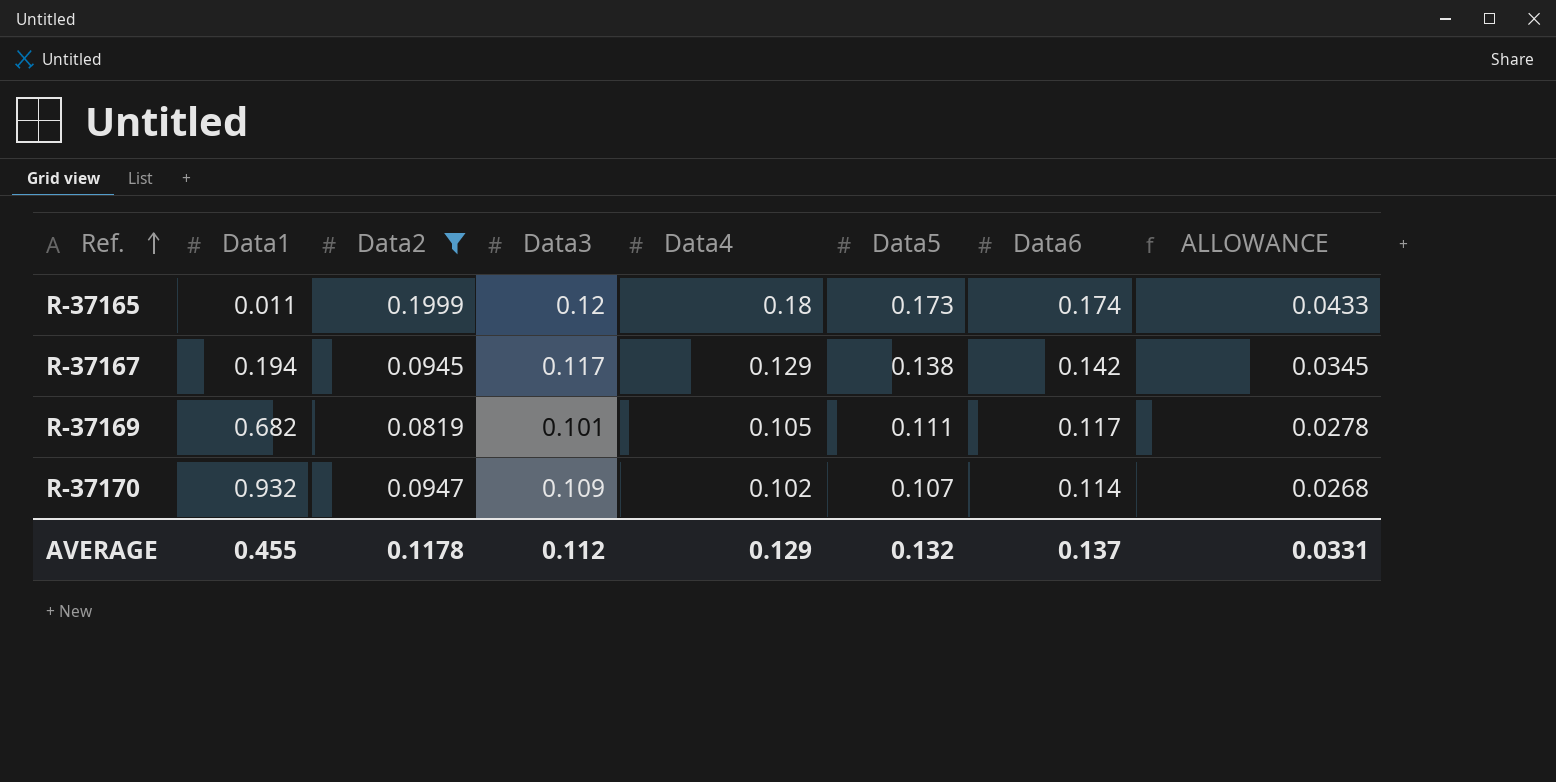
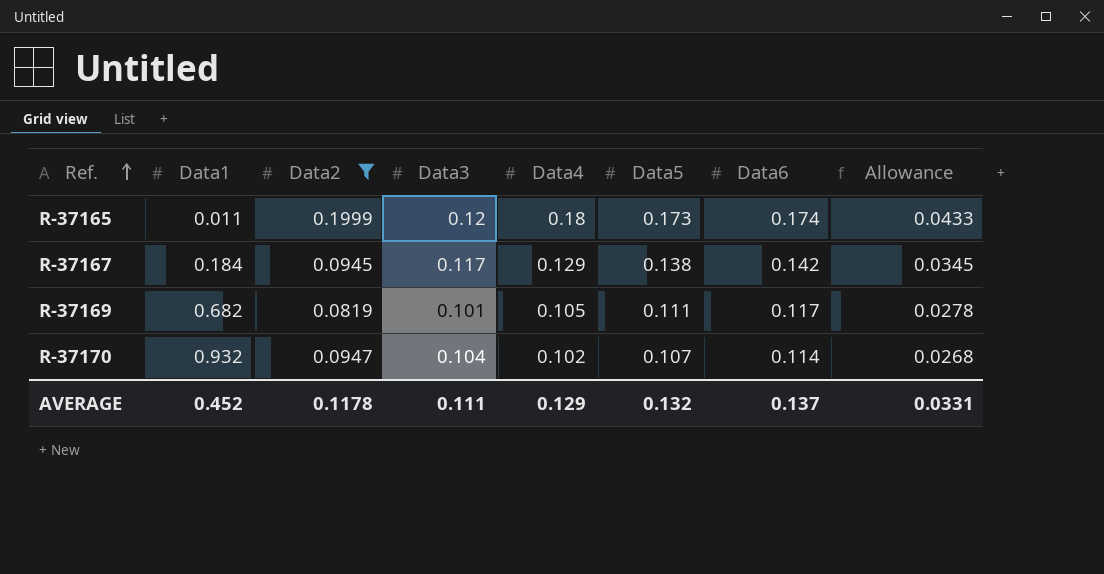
column name: ALLOWANCE -> Allowance
R-37167 | Data1: 0.194 -> 0.184
R-37170 | Data3: 0.109 -> 0.104
AVERAGE | Data1: 0.455 -> 0.452
AVERAGE | Data3: 0.112 -> 0.111

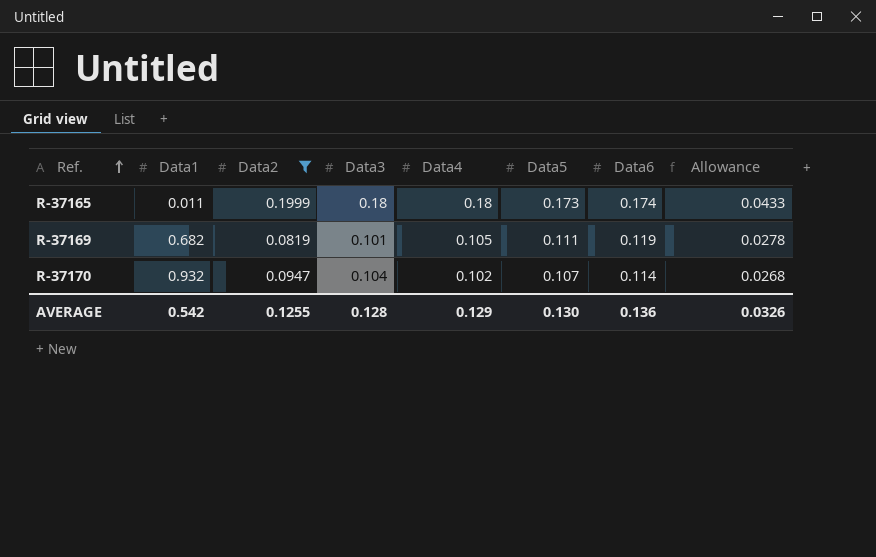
row R-37167: 0.184 | 0.0945 | 0.117 | 0.129 | 0.138 | 0.142 | 0.0345 -> none
R-37165 | Data3: 0.12 -> 0.18
R-37169 | Data6: 0.117 -> 0.119
AVERAGE | Data1: 0.452 -> 0.542
AVERAGE | Data2: 0.1178 -> 0.1255
AVERAGE | Data3: 0.111 -> 0.128
AVERAGE | Data5: 0.132 -> 0.130
AVERAGE | Data6: 0.137 -> 0.136
AVERAGE | Allowance: 0.0331 -> 0.0326

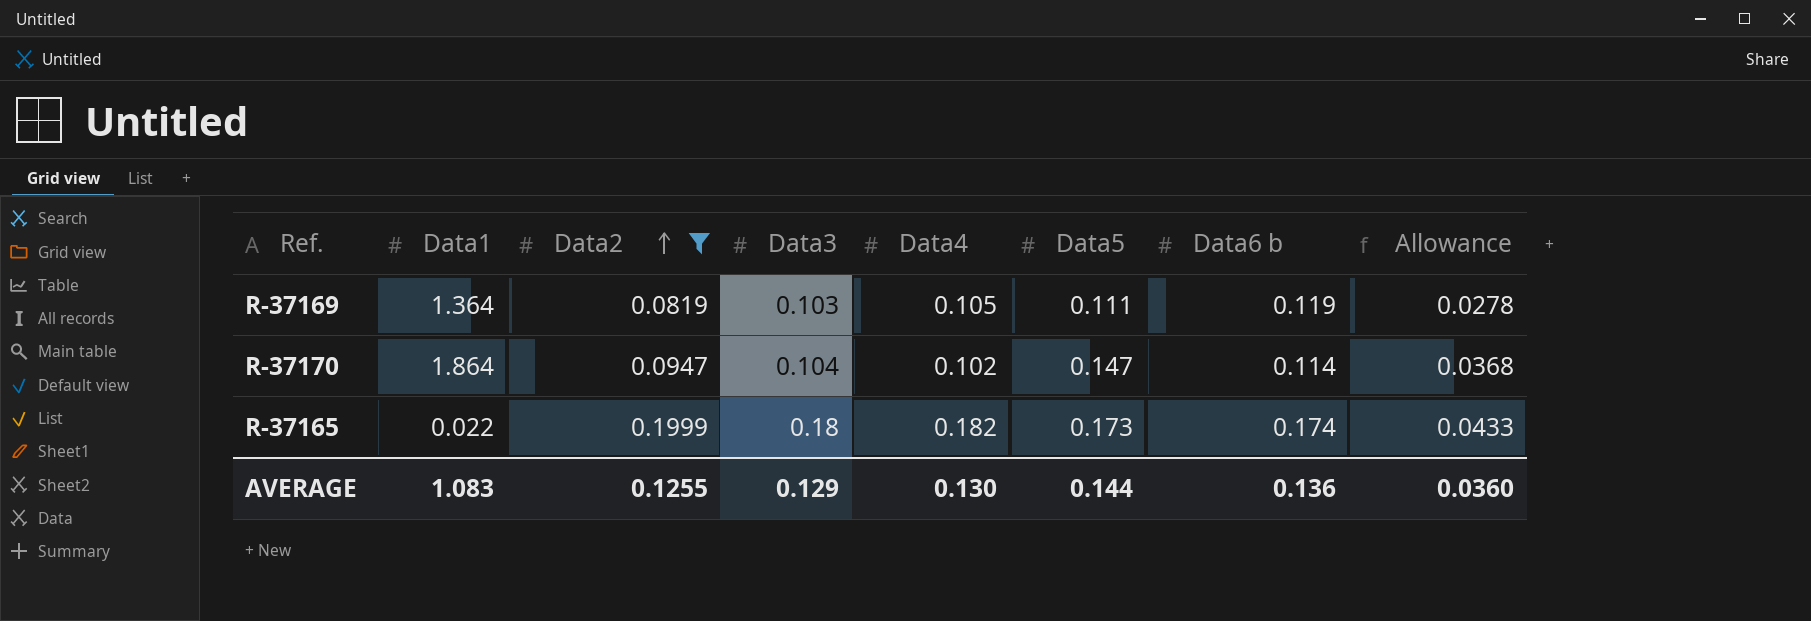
row order: Ref. ascending -> Data2 ascending
column name: Data6 -> Data6 b
R-37169 | Data1: 0.682 -> 1.364
R-37169 | Data3: 0.101 -> 0.103
R-37170 | Data1: 0.932 -> 1.864
R-37170 | Data5: 0.107 -> 0.147
R-37170 | Allowance: 0.0268 -> 0.0368
R-37165 | Data1: 0.011 -> 0.022
R-37165 | Data4: 0.18 -> 0.182
AVERAGE | Data1: 0.542 -> 1.083
AVERAGE | Data3: 0.128 -> 0.129
AVERAGE | Data4: 0.129 -> 0.130
AVERAGE | Data5: 0.130 -> 0.144
AVERAGE | Allowance: 0.0326 -> 0.0360

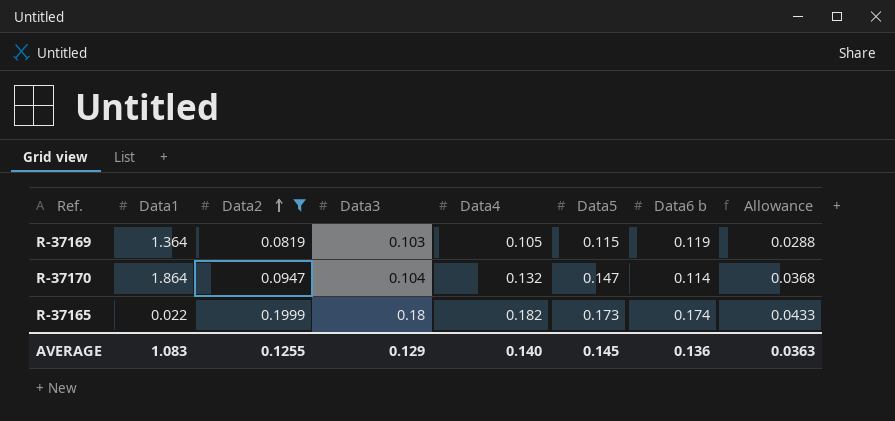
R-37169 | Data5: 0.111 -> 0.115
R-37169 | Allowance: 0.0278 -> 0.0288
R-37170 | Data4: 0.102 -> 0.132
AVERAGE | Data4: 0.130 -> 0.140
AVERAGE | Data5: 0.144 -> 0.145
AVERAGE | Allowance: 0.0360 -> 0.0363

